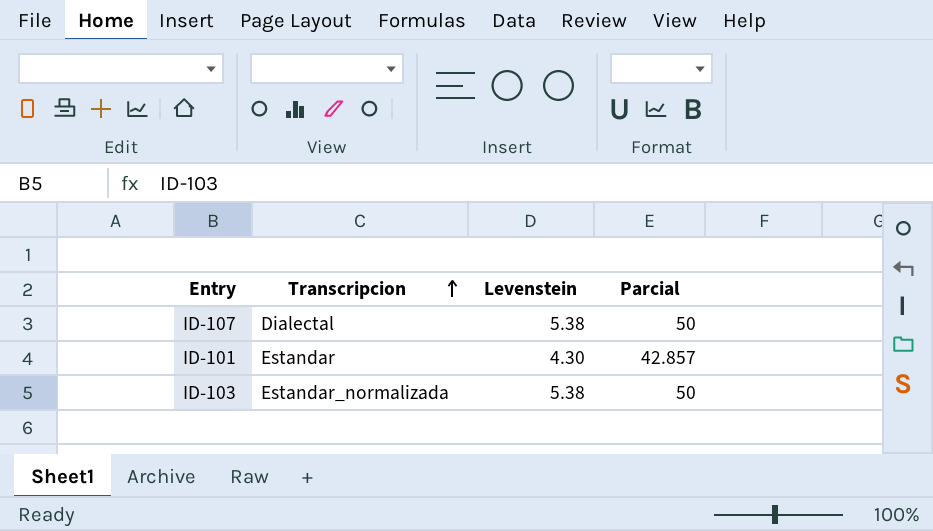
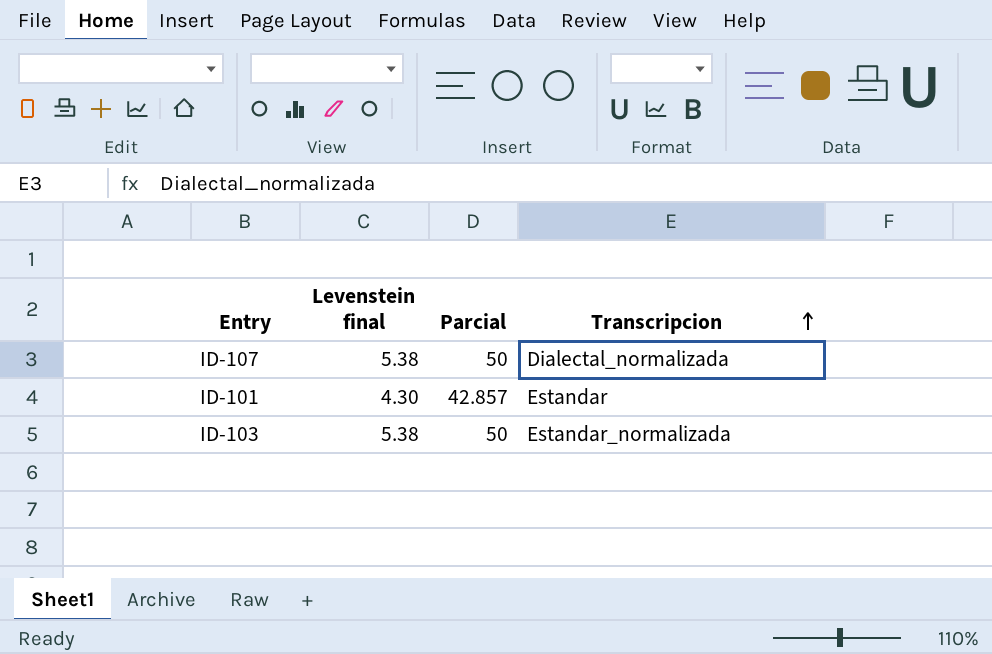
column name: Levenstein -> Levenstein final
column Transcripcion | position: 2 -> 4
ID-107 | Transcripcion: Dialectal -> Dialectal_normalizada

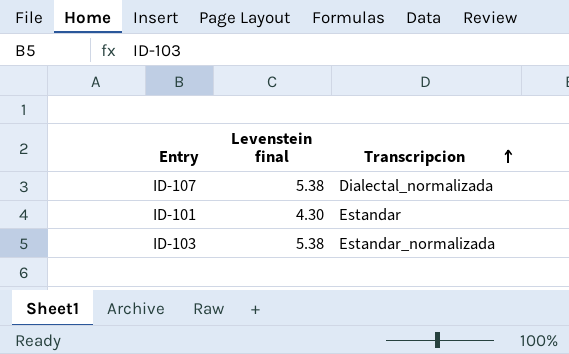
column Parcial | position: 3 -> none

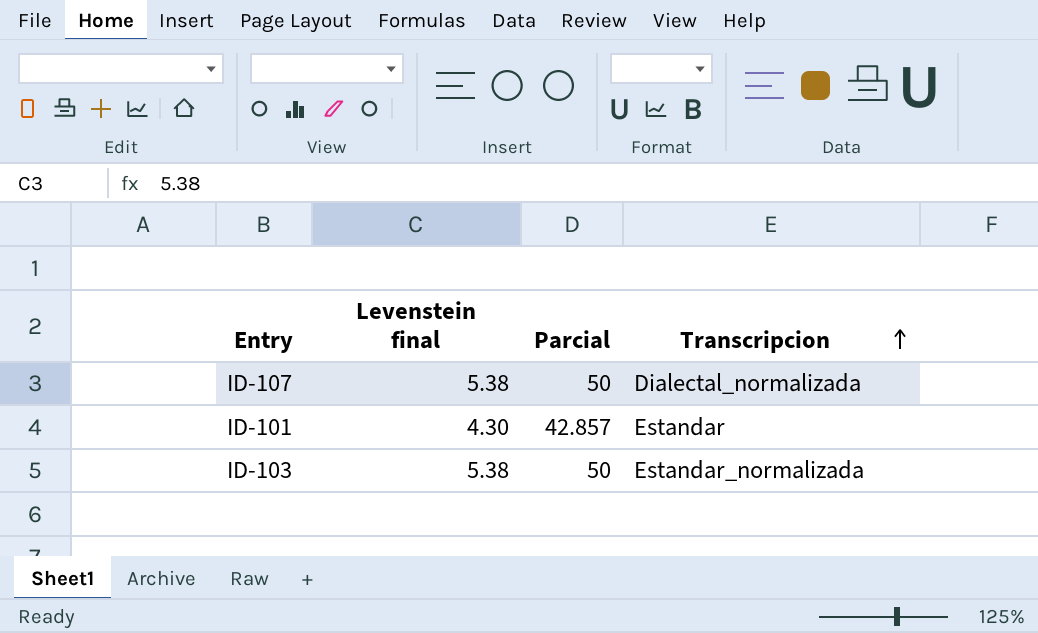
column Parcial | position: none -> 3

